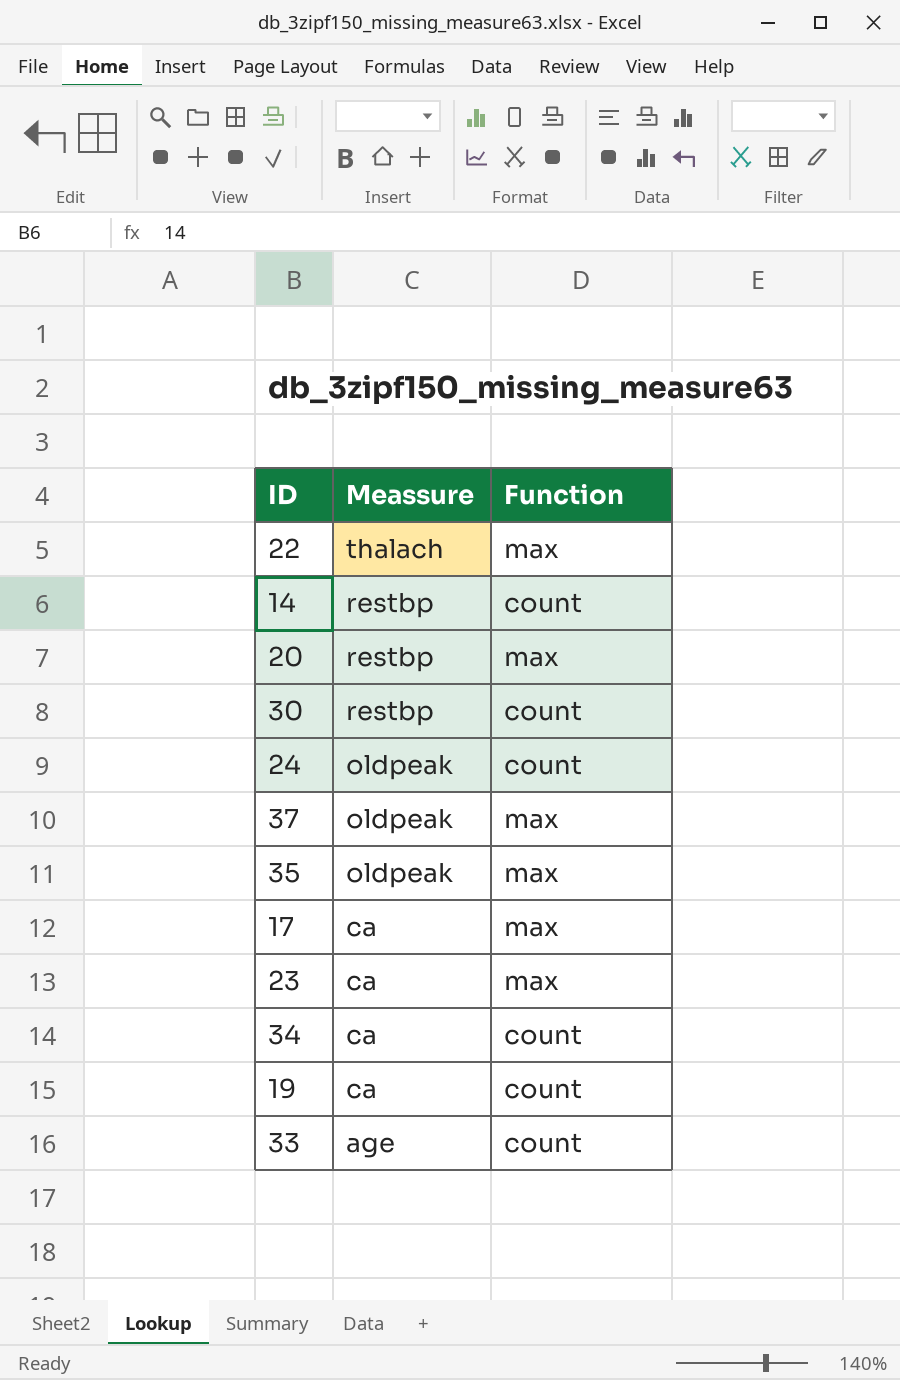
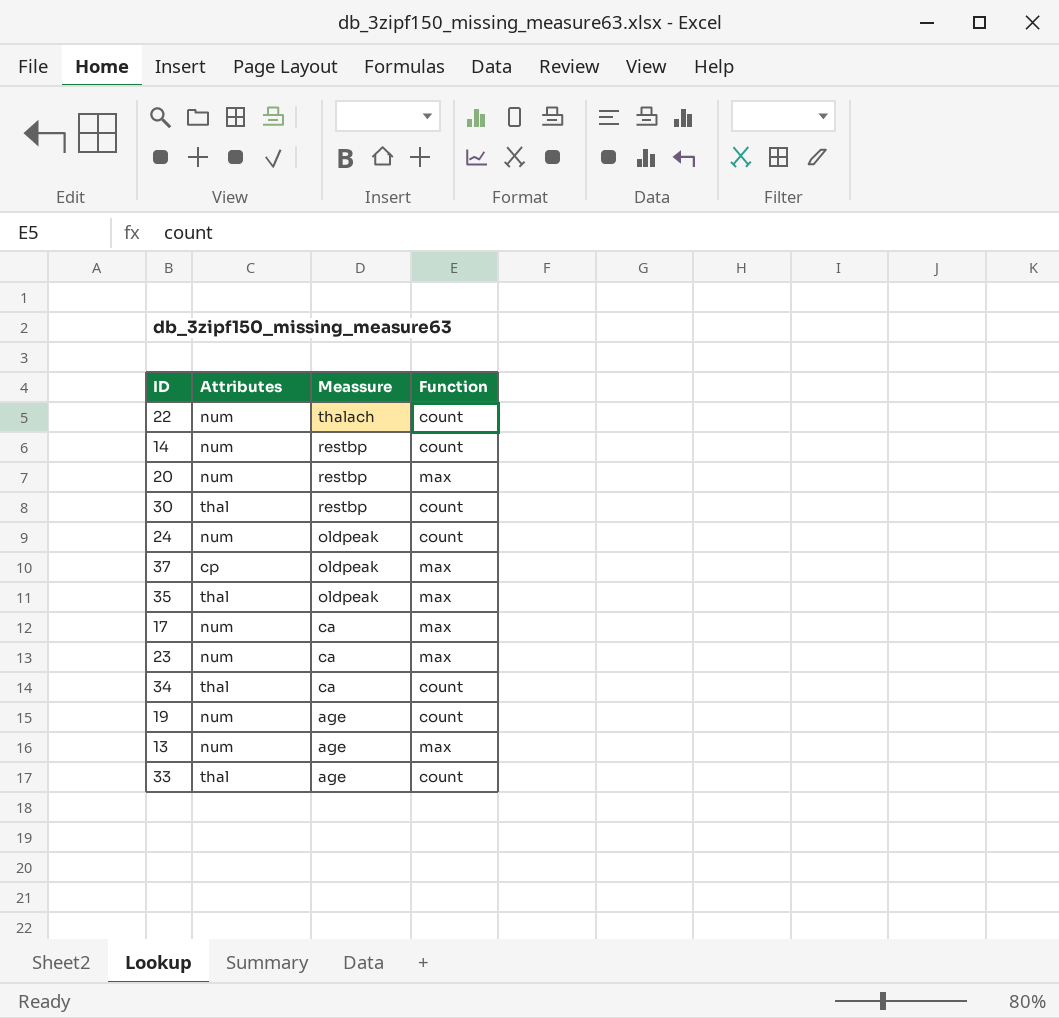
column Attributes | position: none -> 2
22 | Function: max -> count
19 | Meassure: ca -> age
row 13: none -> num | age | max

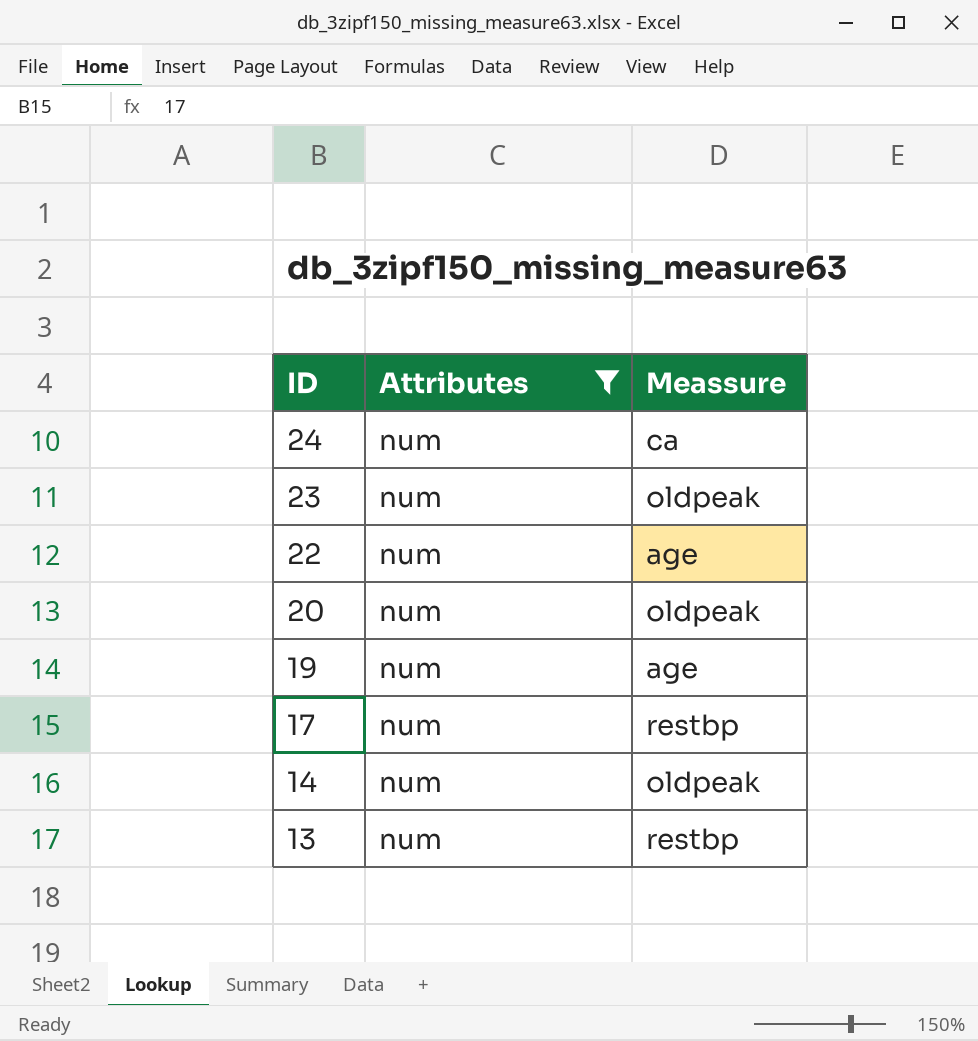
filter: none -> Attributes = num
row order: Meassure descending -> ID descending
column Function | position: 4 -> none
24 | Meassure: oldpeak -> ca
23 | Meassure: ca -> oldpeak
22 | Meassure: thalach -> age
20 | Meassure: restbp -> oldpeak
17 | Meassure: ca -> restbp
14 | Meassure: restbp -> oldpeak
13 | Meassure: age -> restbp

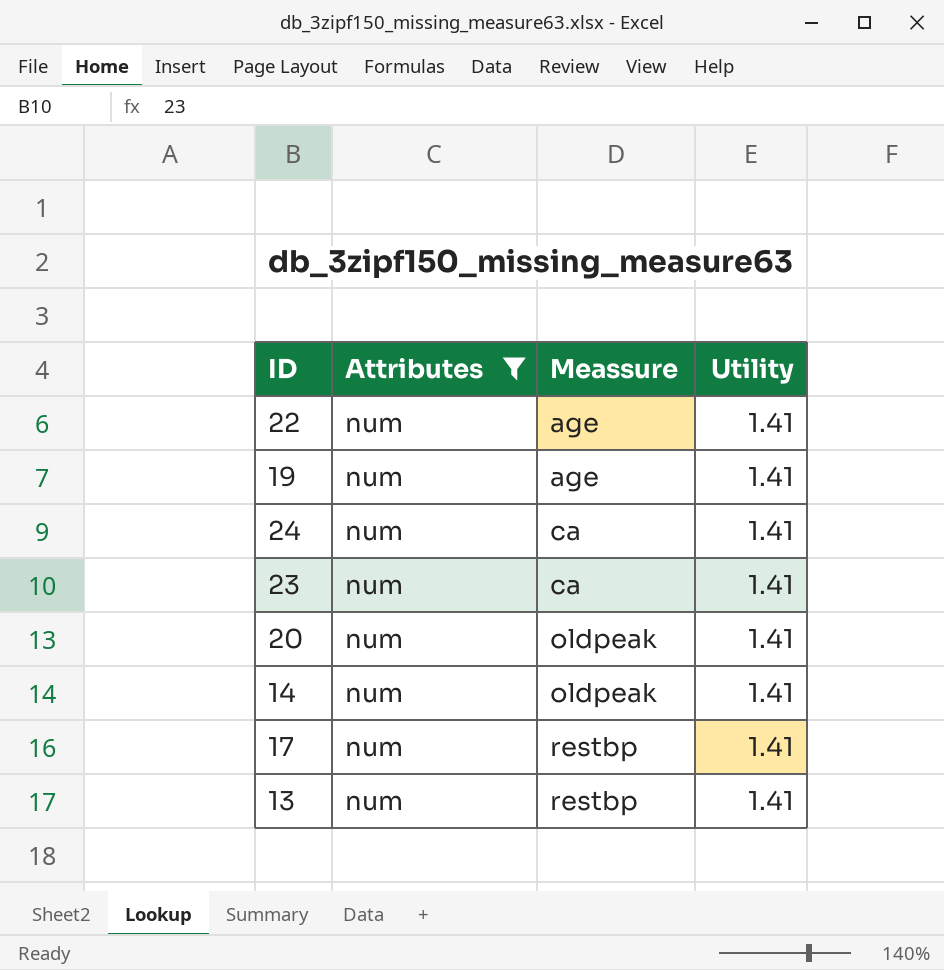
row order: ID descending -> Meassure ascending
column Utility | position: none -> 4
23 | Meassure: oldpeak -> ca

